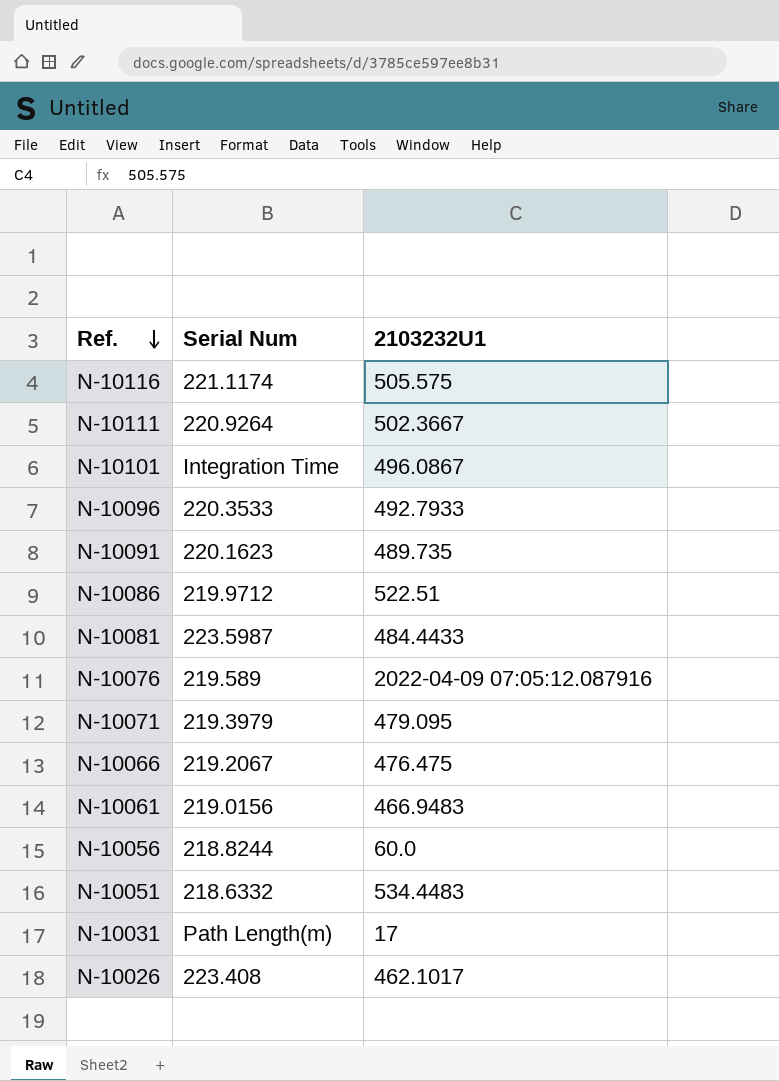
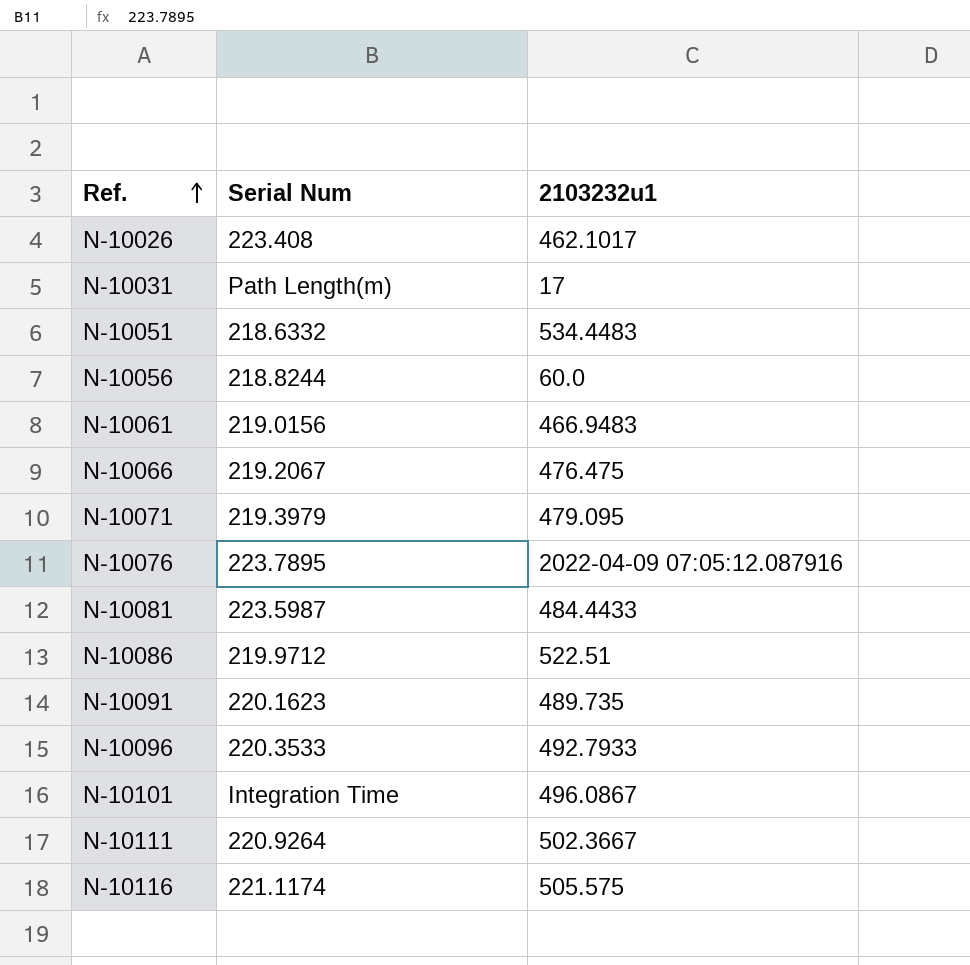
row order: Ref. descending -> Ref. ascending
column name: 2103232U1 -> 2103232u1
N-10076 | Serial Num: 219.589 -> 223.7895

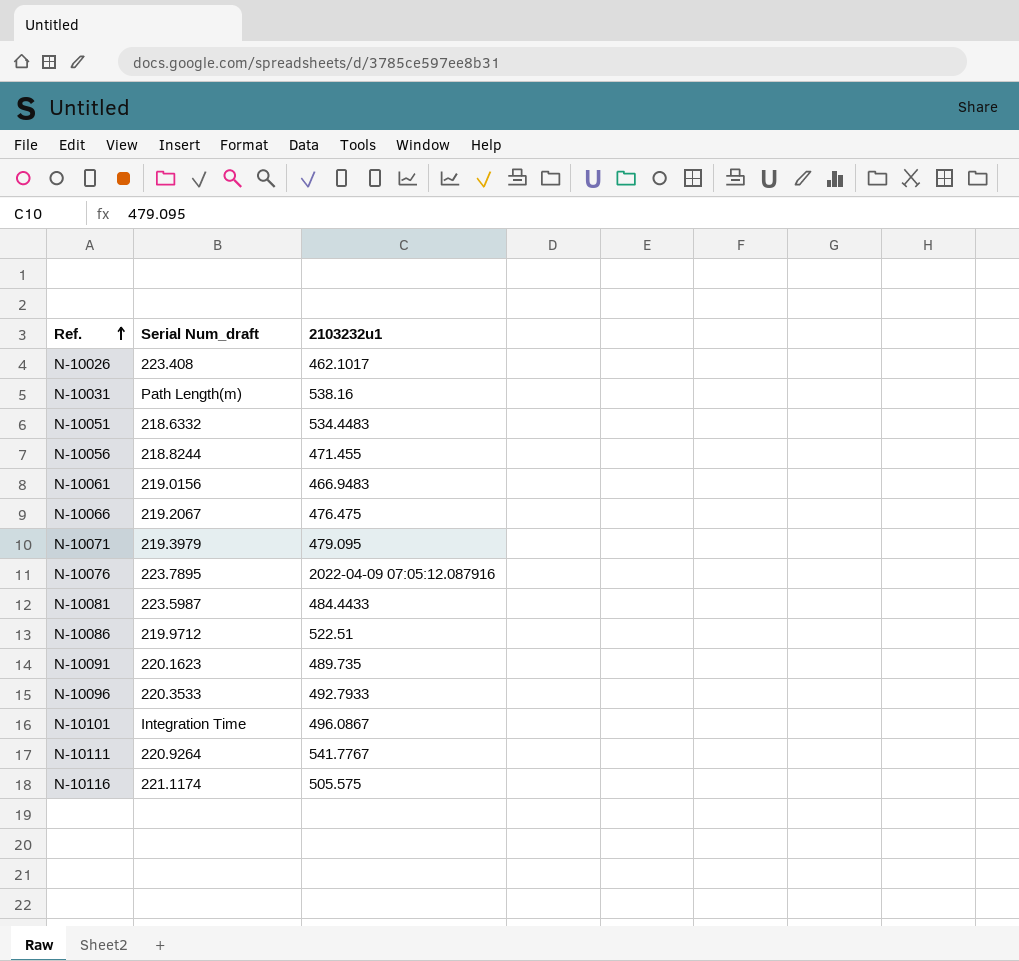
column name: Serial Num -> Serial Num_draft
N-10031 | 2103232u1: 17 -> 538.16
N-10056 | 2103232u1: 60.0 -> 471.455
N-10111 | 2103232u1: 502.3667 -> 541.7767

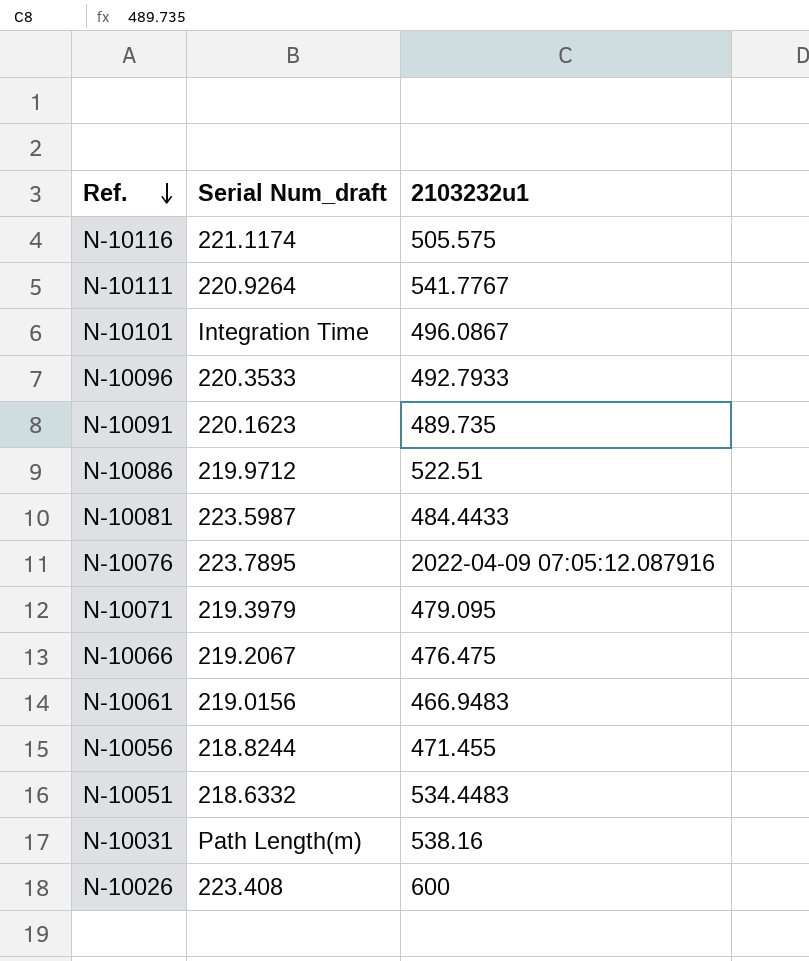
row order: Ref. ascending -> Ref. descending
N-10026 | 2103232u1: 462.1017 -> 600

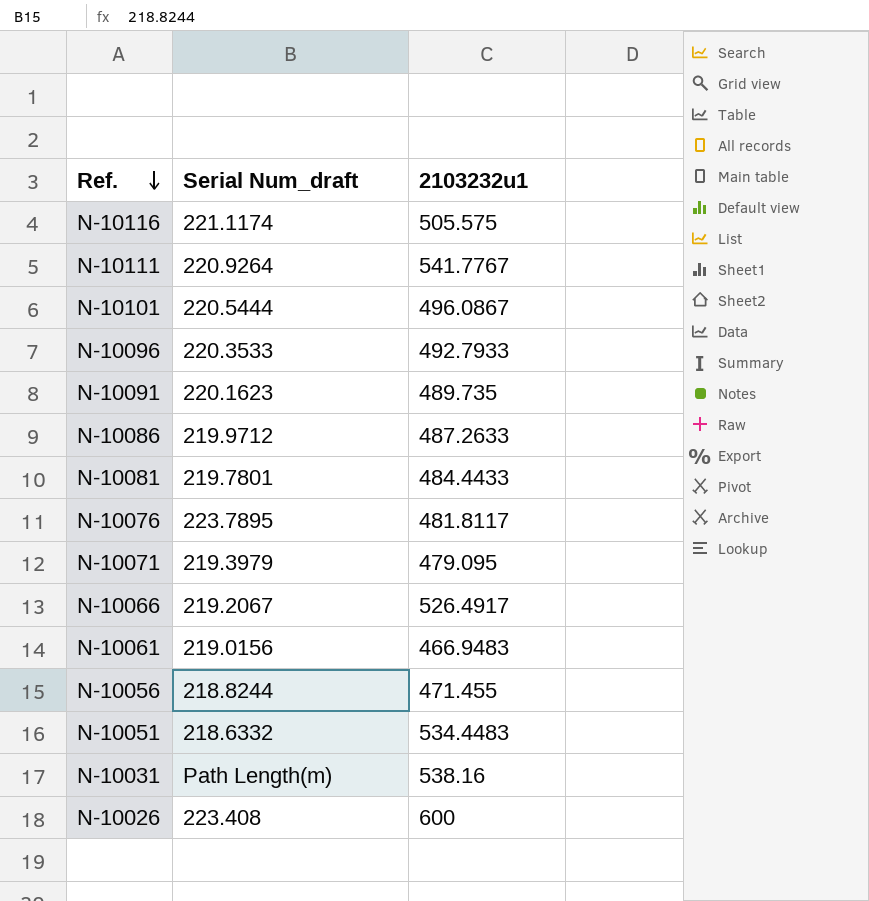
N-10101 | Serial Num_draft: Integration Time -> 220.5444
N-10086 | 2103232u1: 522.51 -> 487.2633
N-10081 | Serial Num_draft: 223.5987 -> 219.7801
N-10076 | 2103232u1: 2022-04-09 07:05:12.087916 -> 481.8117
N-10066 | 2103232u1: 476.475 -> 526.4917

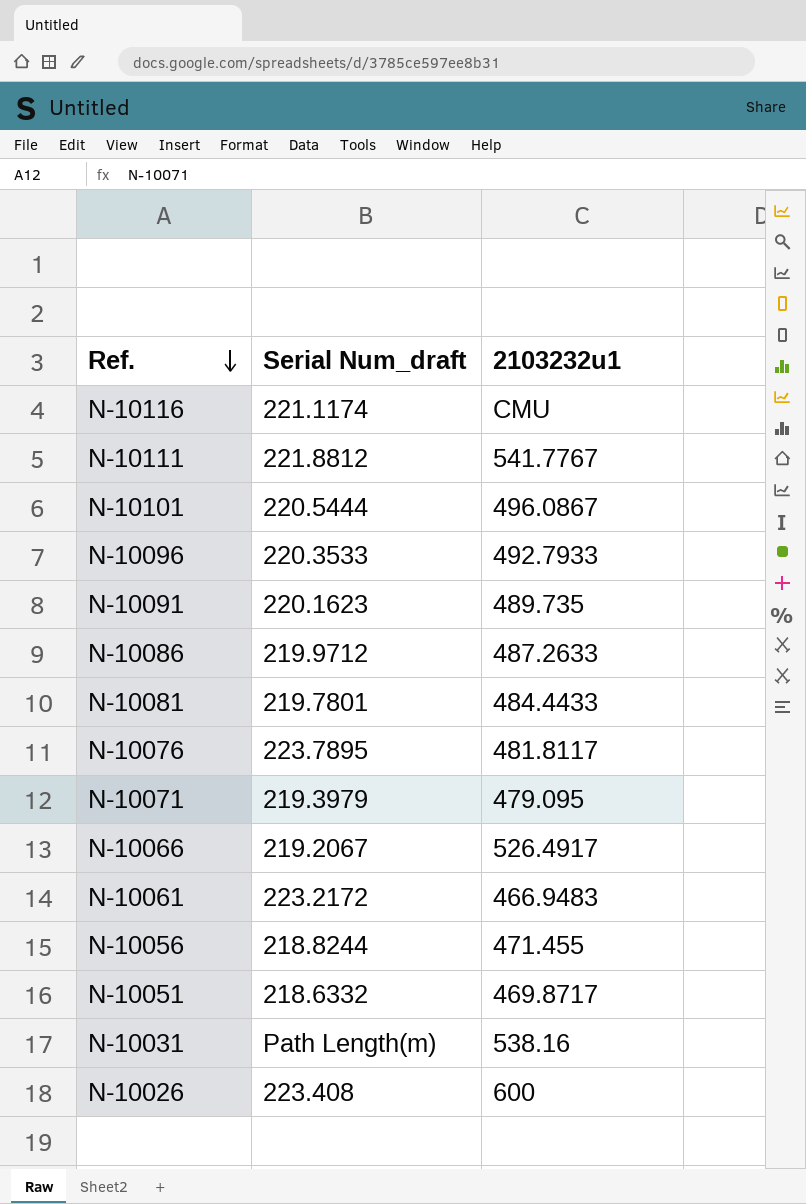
N-10116 | 2103232u1: 505.575 -> CMU
N-10111 | Serial Num_draft: 220.9264 -> 221.8812
N-10061 | Serial Num_draft: 219.0156 -> 223.2172
N-10051 | 2103232u1: 534.4483 -> 469.8717

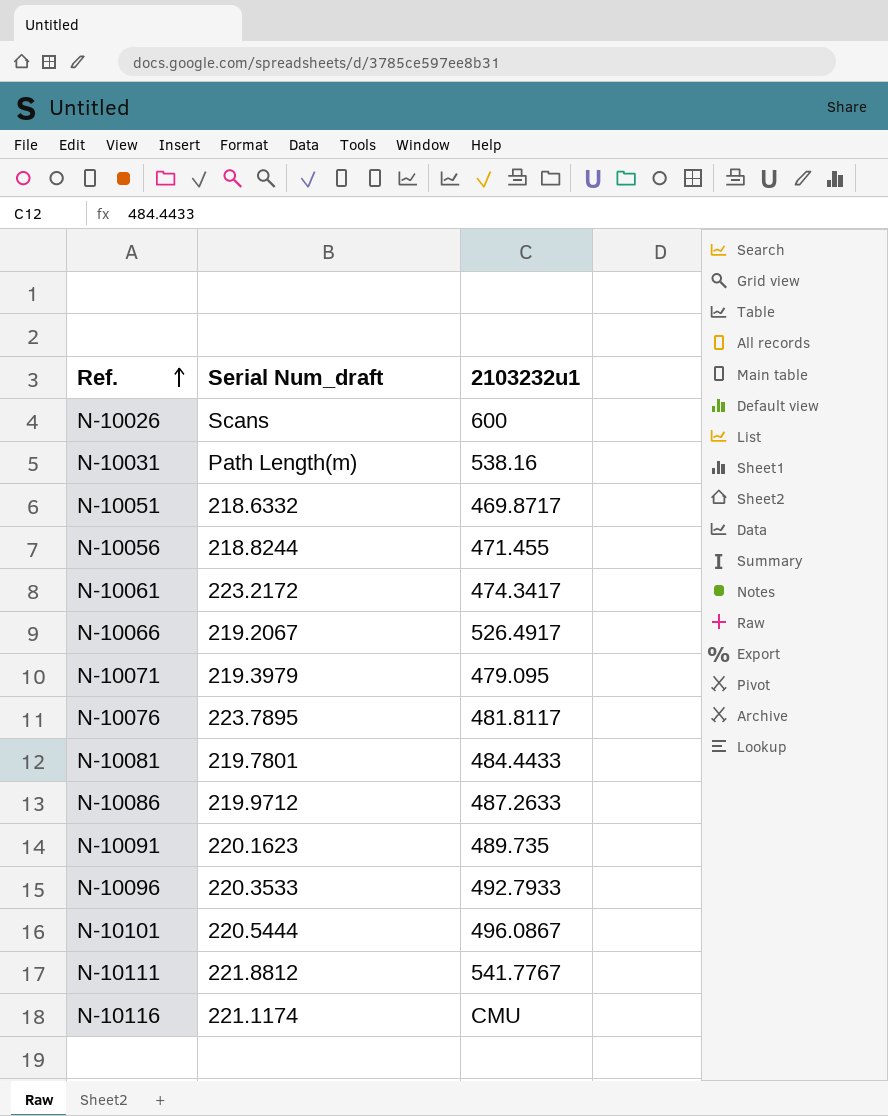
row order: Ref. descending -> Ref. ascending
N-10026 | Serial Num_draft: 223.408 -> Scans
N-10061 | 2103232u1: 466.9483 -> 474.3417

